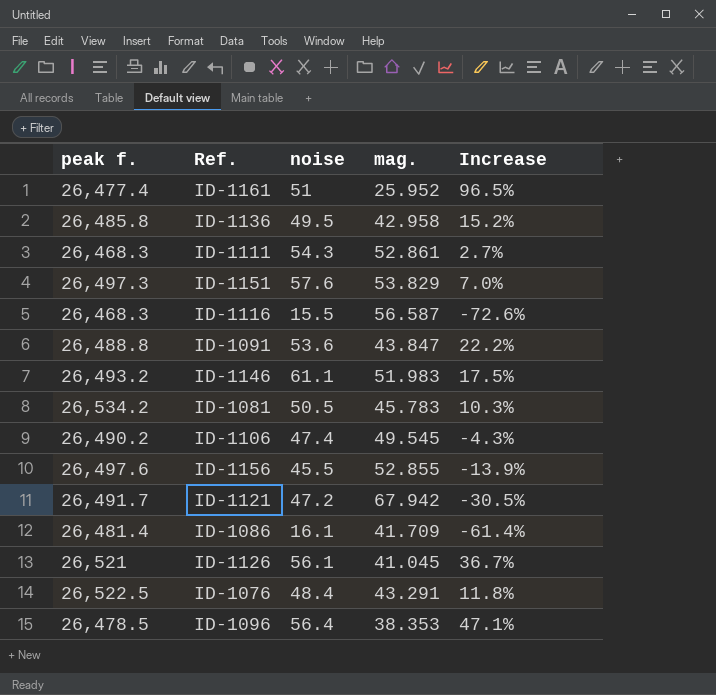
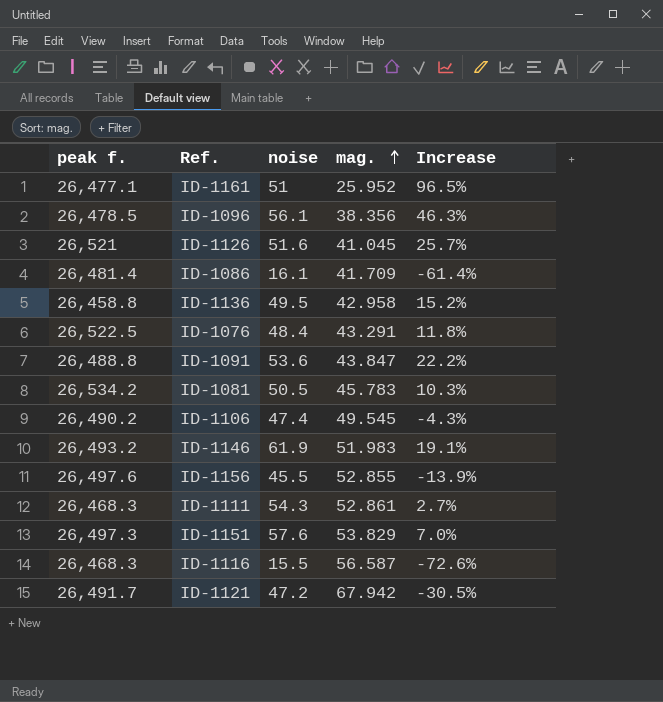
row order: none -> mag. ascending
ID-1161 | peak f.: 26,477.4 -> 26,477.1
ID-1096 | noise: 56.4 -> 56.1
ID-1096 | mag.: 38.353 -> 38.356
ID-1096 | Increase: 47.1% -> 46.3%
ID-1126 | noise: 56.1 -> 51.6
ID-1126 | Increase: 36.7% -> 25.7%
ID-1136 | peak f.: 26,485.8 -> 26,458.8
ID-1146 | noise: 61.1 -> 61.9
ID-1146 | Increase: 17.5% -> 19.1%

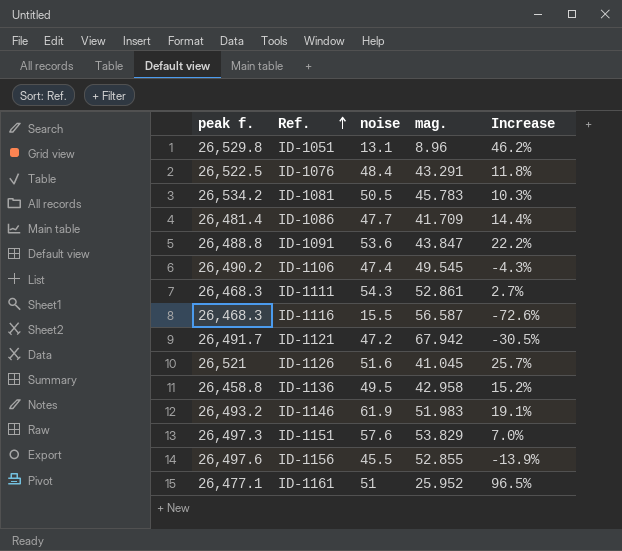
row order: mag. ascending -> Ref. ascending
row ID-1096: 26,478.5 | 56.1 | 38.356 | 46.3% -> none
row ID-1051: none -> 26,529.8 | 13.1 | 8.96 | 46.2%
ID-1086 | noise: 16.1 -> 47.7
ID-1086 | Increase: -61.4% -> 14.4%

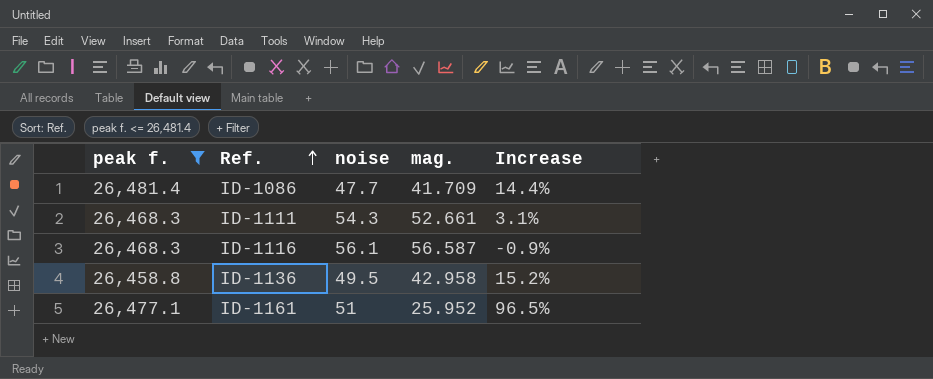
filter: none -> peak f. <= 26,481.4
ID-1111 | mag.: 52.861 -> 52.661
ID-1111 | Increase: 2.7% -> 3.1%
ID-1116 | noise: 15.5 -> 56.1
ID-1116 | Increase: -72.6% -> -0.9%

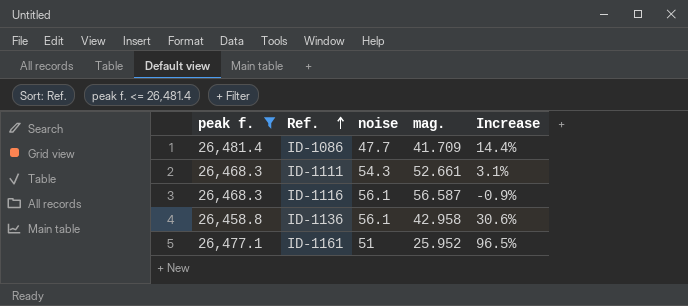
ID-1136 | noise: 49.5 -> 56.1
ID-1136 | Increase: 15.2% -> 30.6%

